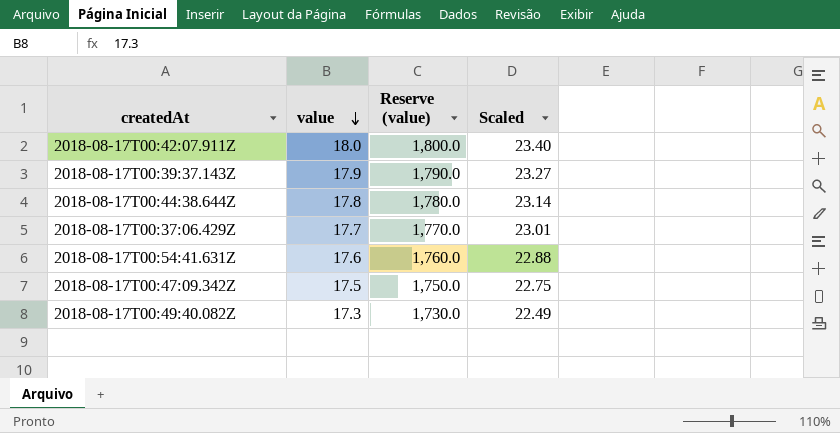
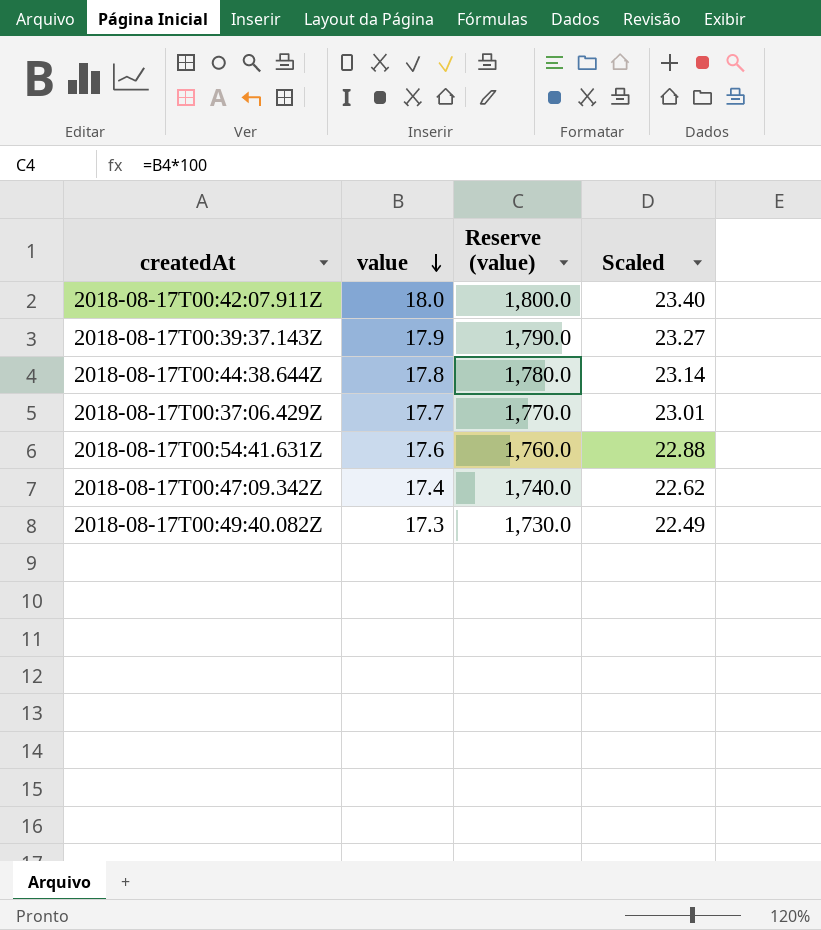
2018-08-17T00:47:09.342Z | value: 17.5 -> 17.4
2018-08-17T00:47:09.342Z | Reserve (value): 1,750.0 -> 1,740.0
2018-08-17T00:47:09.342Z | Scaled: 22.75 -> 22.62

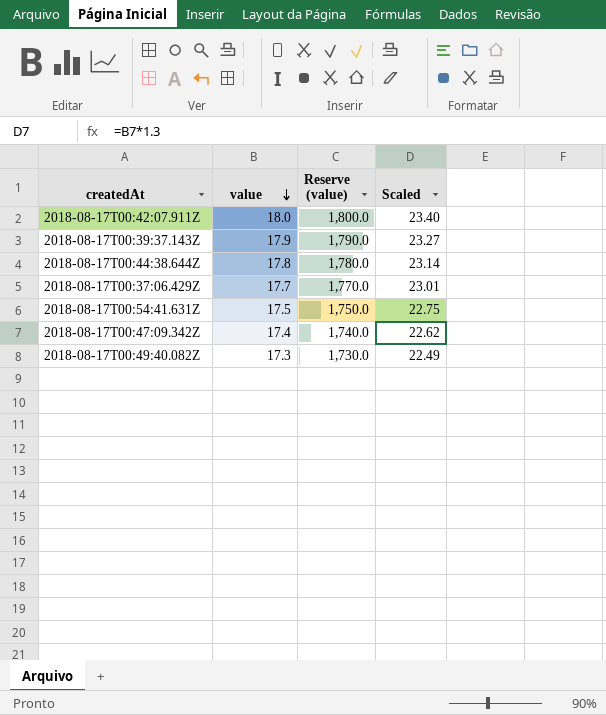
2018-08-17T00:54:41.631Z | value: 17.6 -> 17.5
2018-08-17T00:54:41.631Z | Reserve (value): 1,760.0 -> 1,750.0
2018-08-17T00:54:41.631Z | Scaled: 22.88 -> 22.75

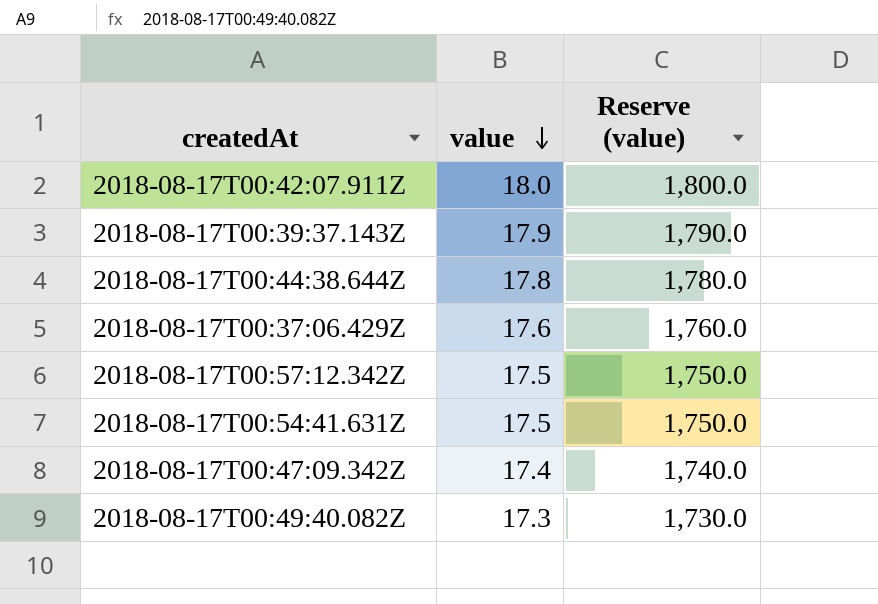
column Scaled | formula: [value] * 1.3 -> none
2018-08-17T00:37:06.429Z | value: 17.7 -> 17.6
2018-08-17T00:37:06.429Z | Reserve (value): 1,770.0 -> 1,760.0
row 2018-08-17T00:57:12.342Z: none -> 17.5 | 1,750.0

